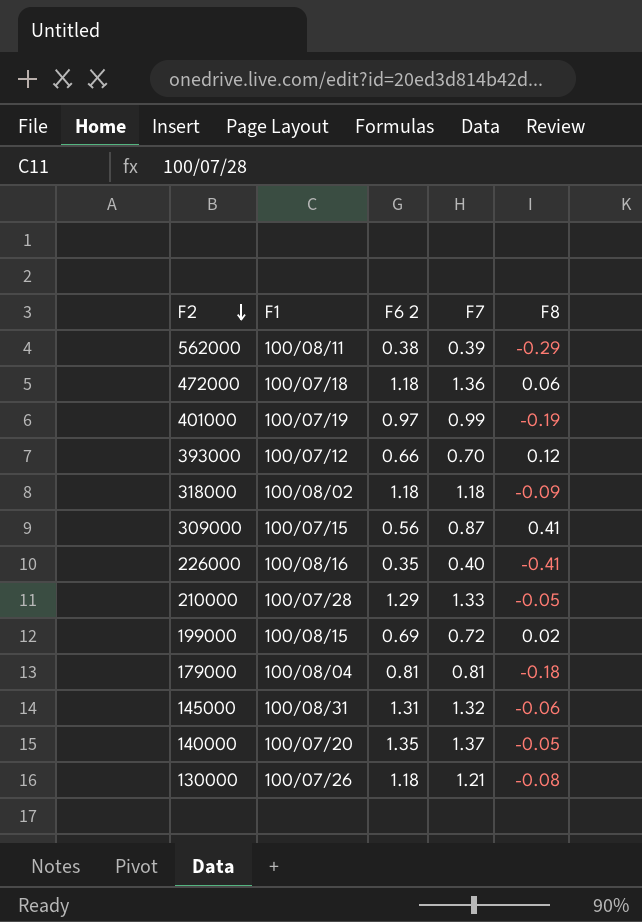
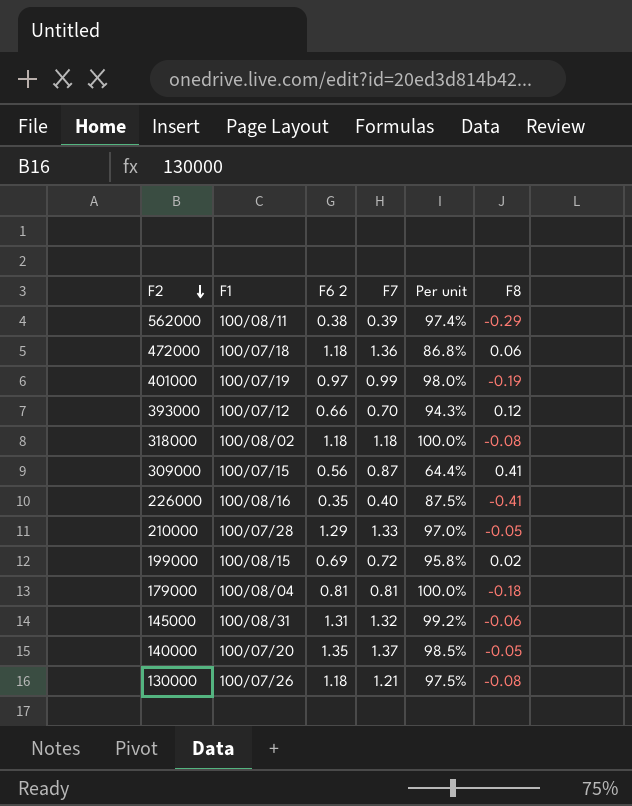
column Per unit | formula: none -> [F6 2] / [F7]
318000 | F8: -0.09 -> -0.08

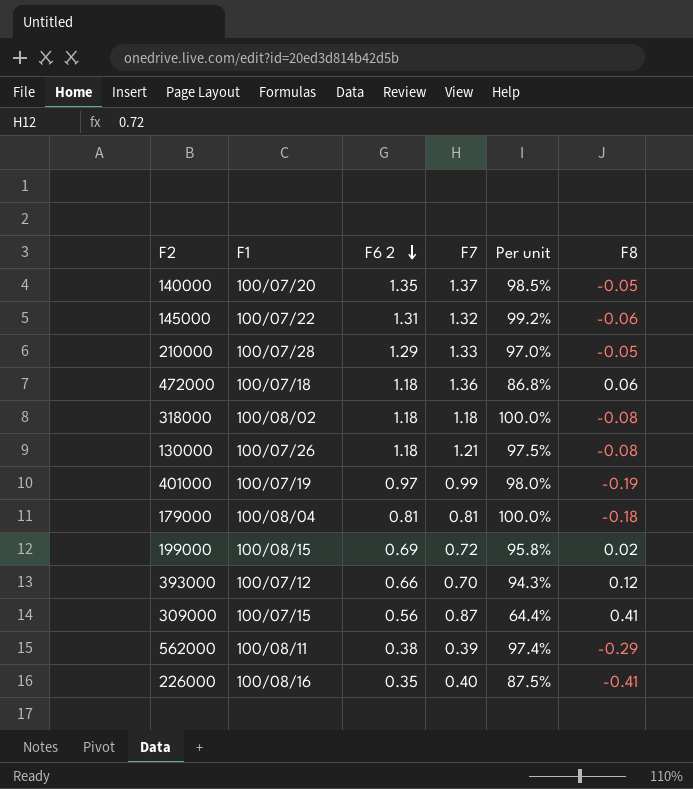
row order: F2 descending -> F6 2 descending
145000 | F1: 100/08/31 -> 100/07/22

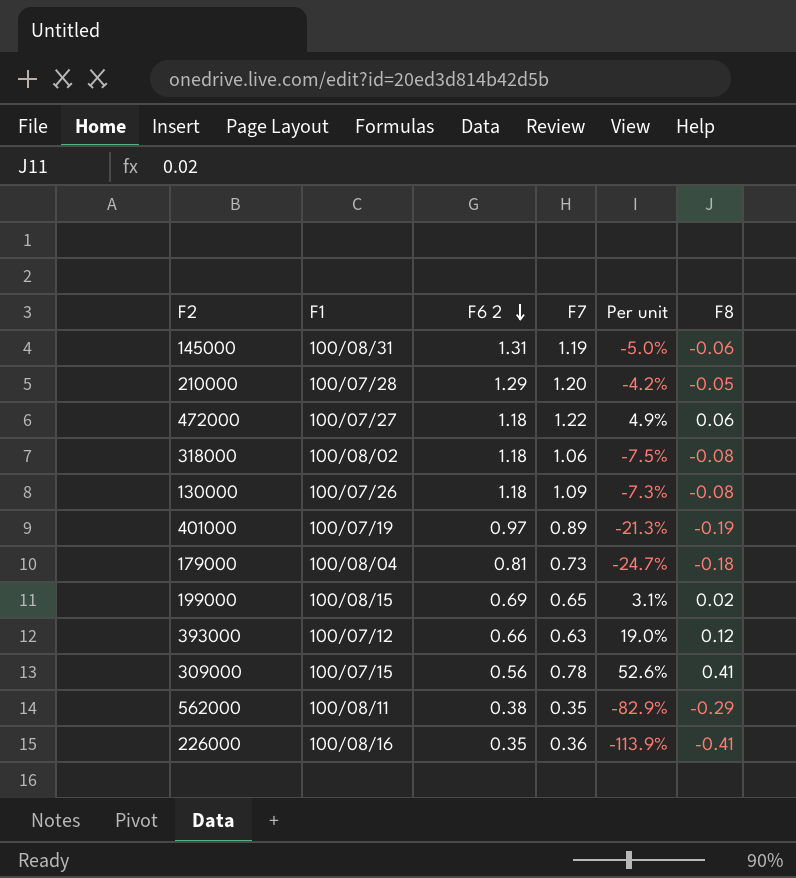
column Per unit | formula: [F6 2] / [F7] -> [F8] / [F7]
row 140000: 100/07/20 | 1.35 | 1.37 | 98.5% | -0.05 -> none
145000 | F1: 100/07/22 -> 100/08/31
145000 | F7: 1.32 -> 1.19
210000 | F7: 1.33 -> 1.20
472000 | F1: 100/07/18 -> 100/07/27
472000 | F7: 1.36 -> 1.22
318000 | F7: 1.18 -> 1.06
130000 | F7: 1.21 -> 1.09
401000 | F7: 0.99 -> 0.89
179000 | F7: 0.81 -> 0.73
199000 | F7: 0.72 -> 0.65
393000 | F7: 0.70 -> 0.63
309000 | F7: 0.87 -> 0.78
562000 | F7: 0.39 -> 0.35
226000 | F7: 0.40 -> 0.36

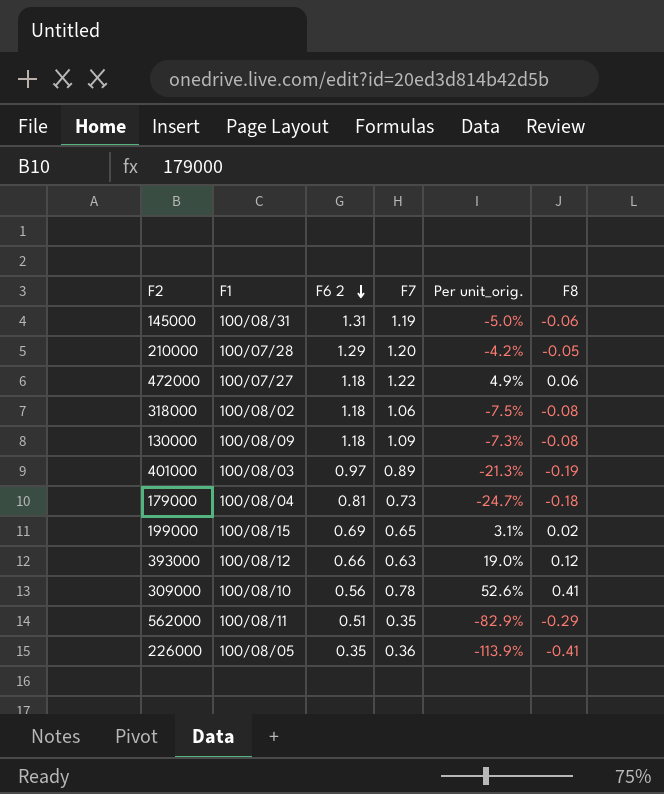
column name: Per unit -> Per unit_orig.
130000 | F1: 100/07/26 -> 100/08/09
401000 | F1: 100/07/19 -> 100/08/03
393000 | F1: 100/07/12 -> 100/08/12
309000 | F1: 100/07/15 -> 100/08/10
562000 | F6 2: 0.38 -> 0.51
226000 | F1: 100/08/16 -> 100/08/05

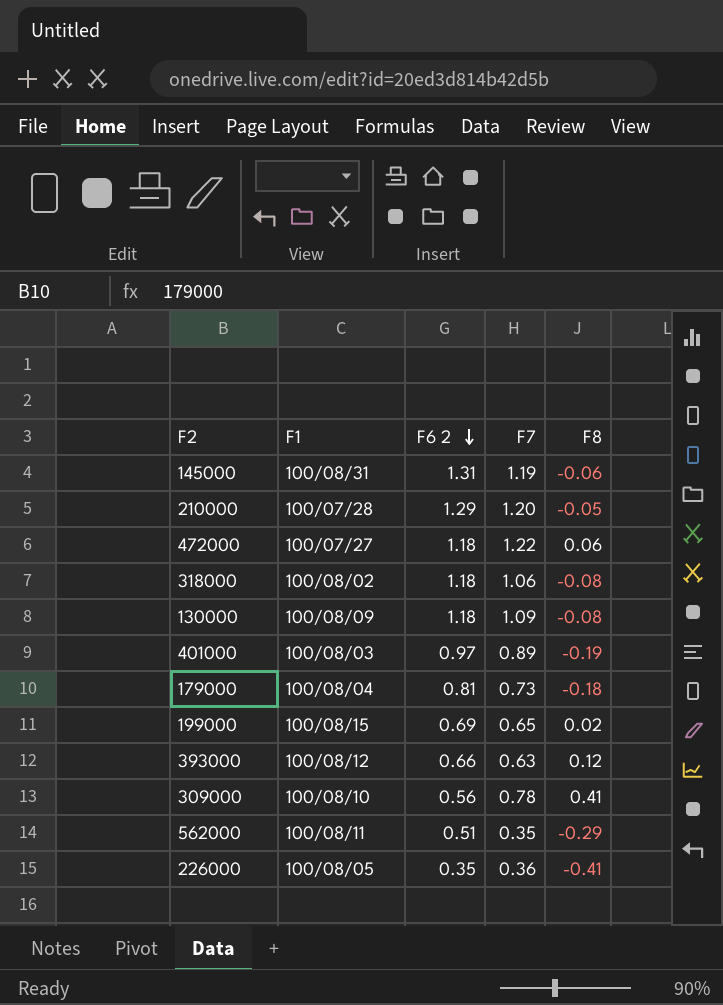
column Per unit_orig. | formula: [F8] / [F7] -> none

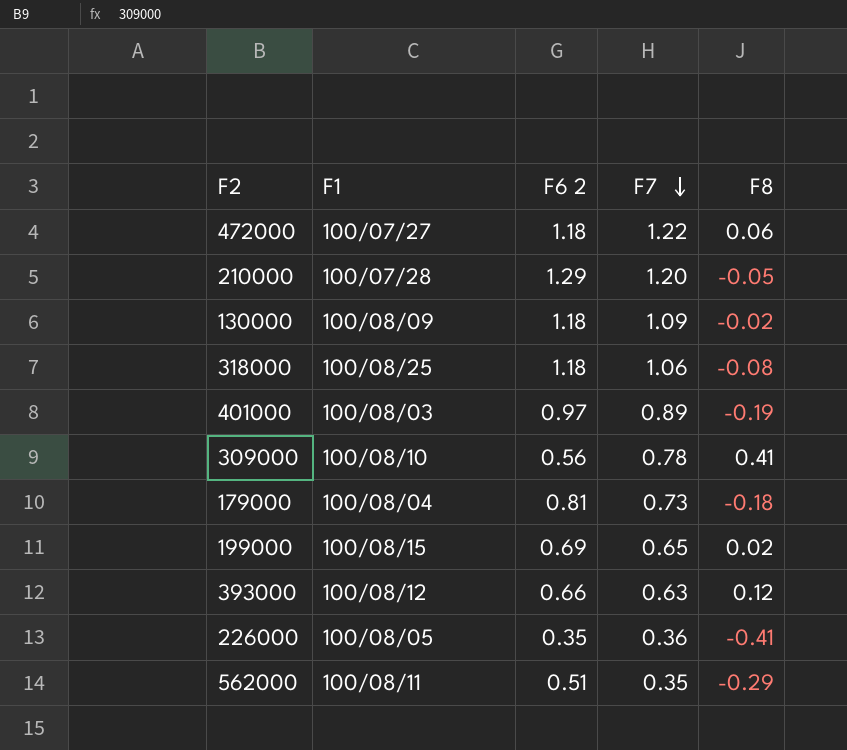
row order: F6 2 descending -> F7 descending
row 145000: 100/08/31 | 1.31 | 1.19 | -0.06 -> none
130000 | F8: -0.08 -> -0.02
318000 | F1: 100/08/02 -> 100/08/25

